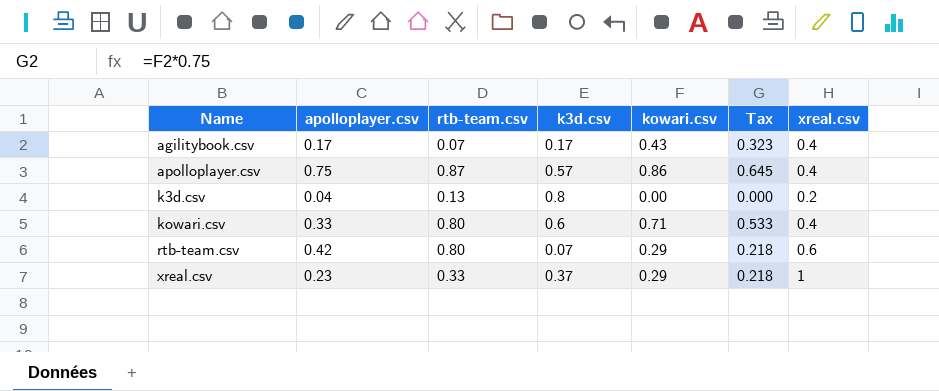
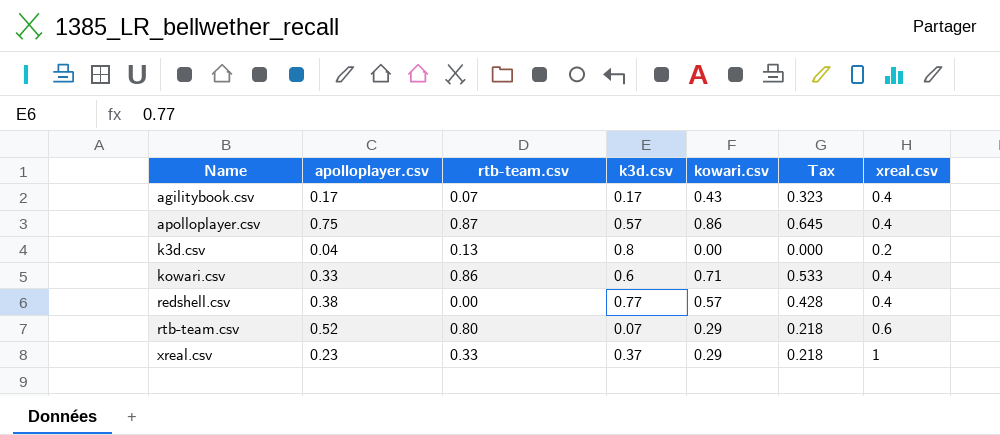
kowari.csv | rtb-team.csv: 0.80 -> 0.86
row redshell.csv: none -> 0.38 | 0.00 | 0.77 | 0.57 | 0.428 | 0.4
rtb-team.csv | apolloplayer.csv: 0.42 -> 0.52

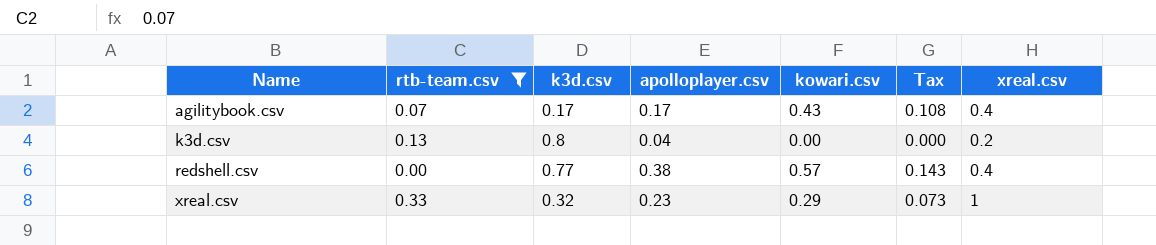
filter: none -> rtb-team.csv <= 0.33
column apolloplayer.csv | position: 2 -> 4
column Tax | formula: [kowari.csv] * 0.75 -> [kowari.csv] * 0.25
xreal.csv | k3d.csv: 0.37 -> 0.32

